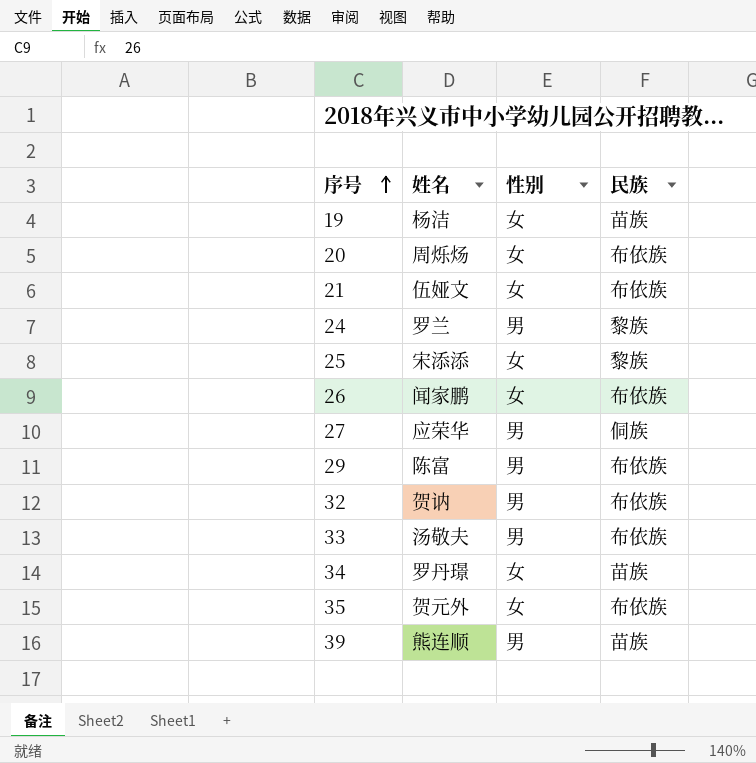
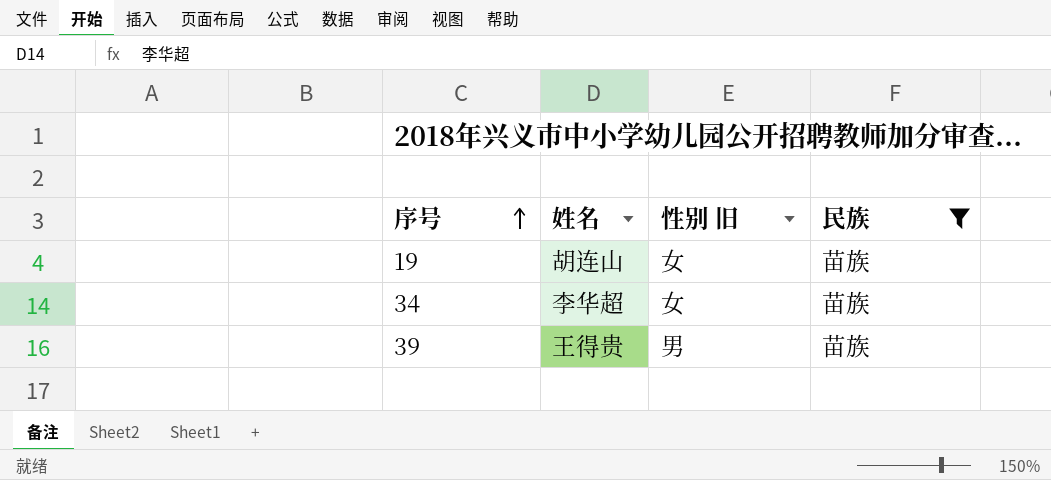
filter: none -> 民族 = 苗族
column name: 性别 -> 性别 旧
19 | 姓名: 杨洁 -> 胡连山
34 | 姓名: 罗丹璟 -> 李华超
39 | 姓名: 熊连顺 -> 王得贵

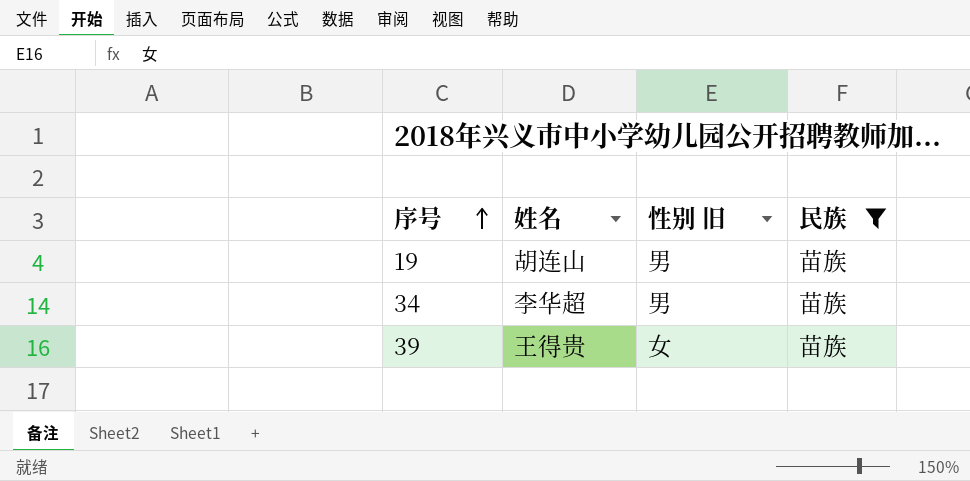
19 | 性别 旧: 女 -> 男
34 | 性别 旧: 女 -> 男
39 | 性别 旧: 男 -> 女

